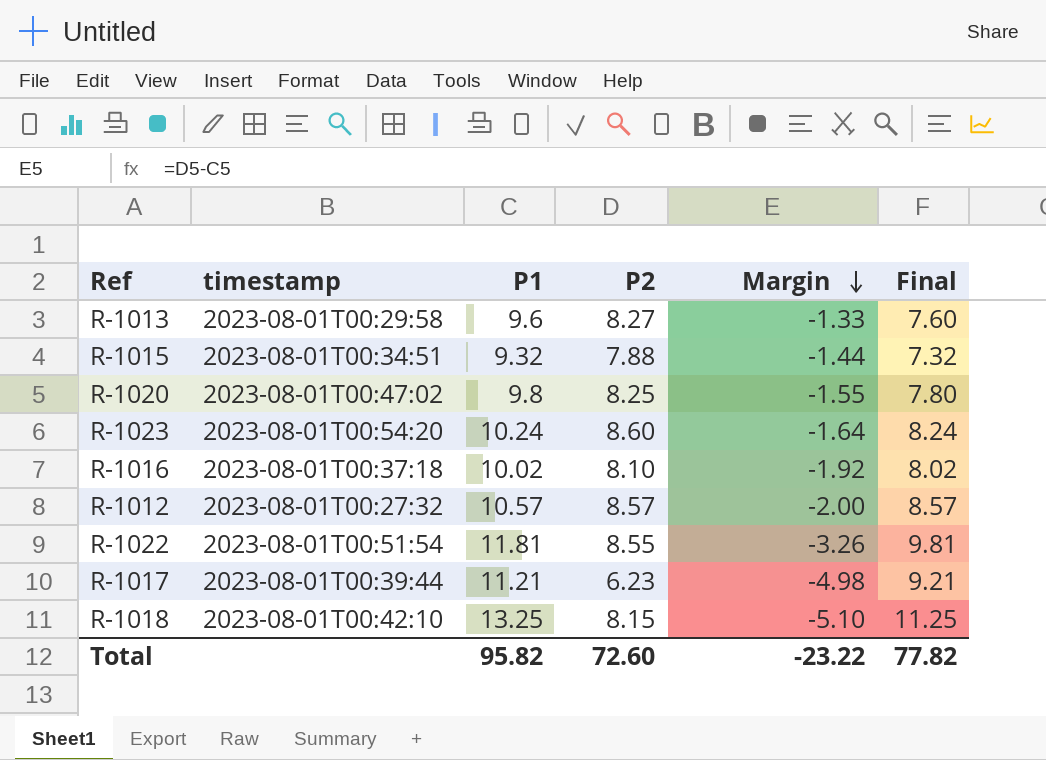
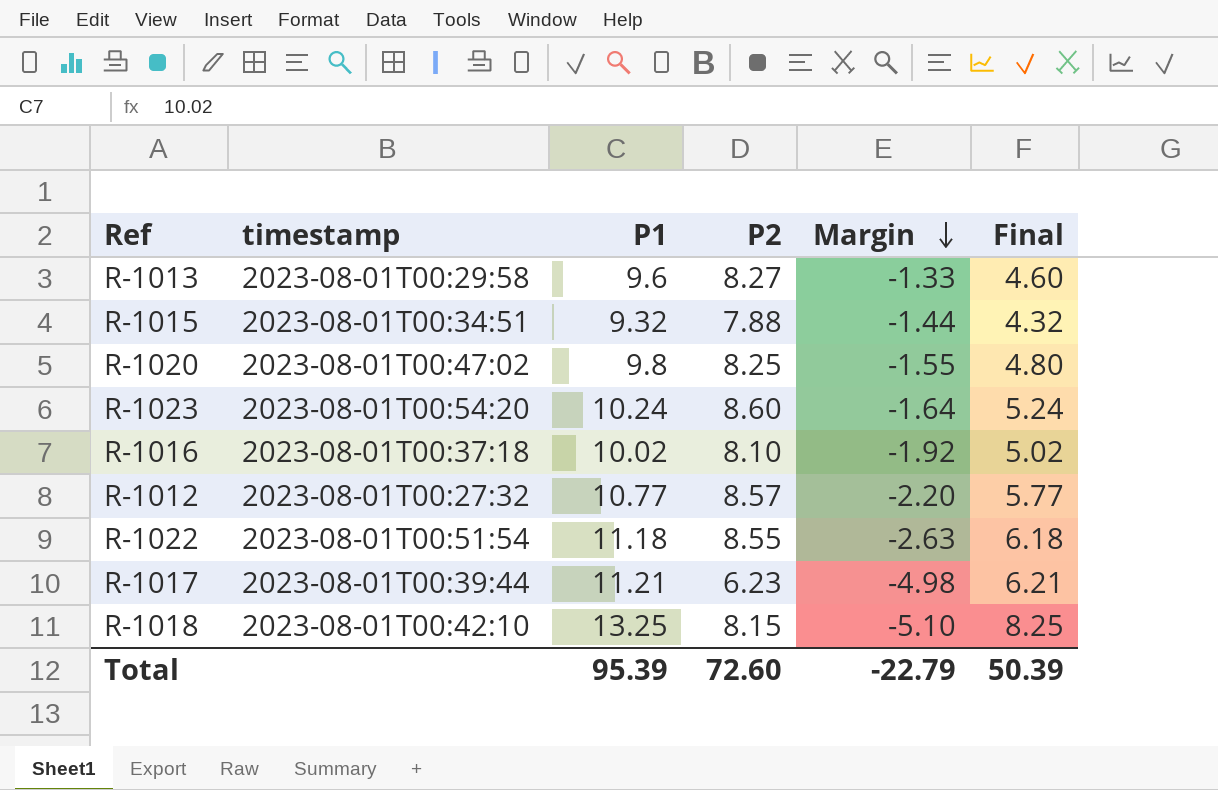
column Final | formula: [P1] - 2 -> [P1] - 5
R-1012 | P1: 10.57 -> 10.77
R-1012 | Margin: -2.00 -> -2.20
R-1022 | P1: 11.81 -> 11.18
R-1022 | Margin: -3.26 -> -2.63
Total | P1: 95.82 -> 95.39
Total | Margin: -23.22 -> -22.79
Total | Final: 77.82 -> 50.39

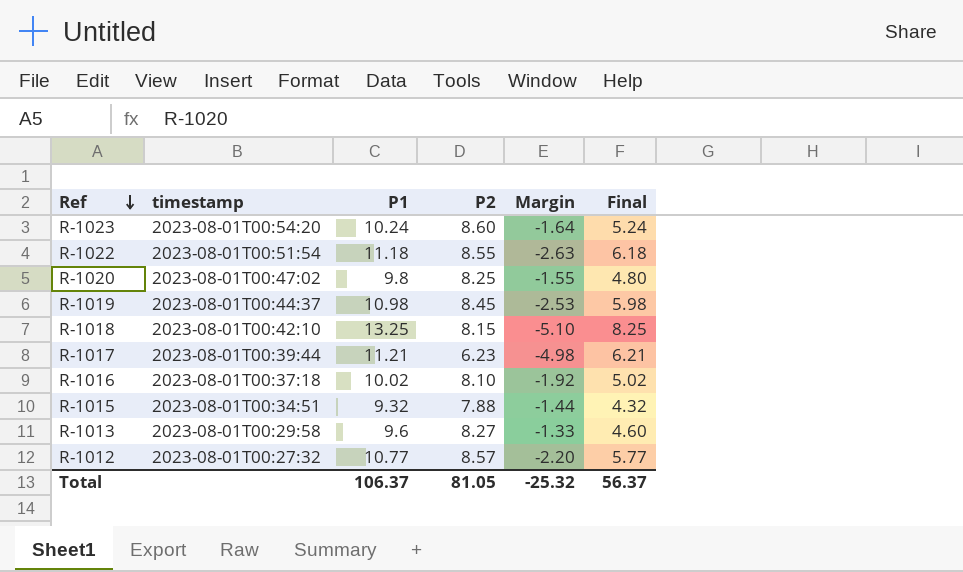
row order: Margin descending -> Ref descending
row R-1019: none -> 2023-08-01T00:44:37 | 10.98 | 8.45 | -2.53 | 5.98
Total | P1: 95.39 -> 106.37
Total | P2: 72.60 -> 81.05
Total | Margin: -22.79 -> -25.32
Total | Final: 50.39 -> 56.37

